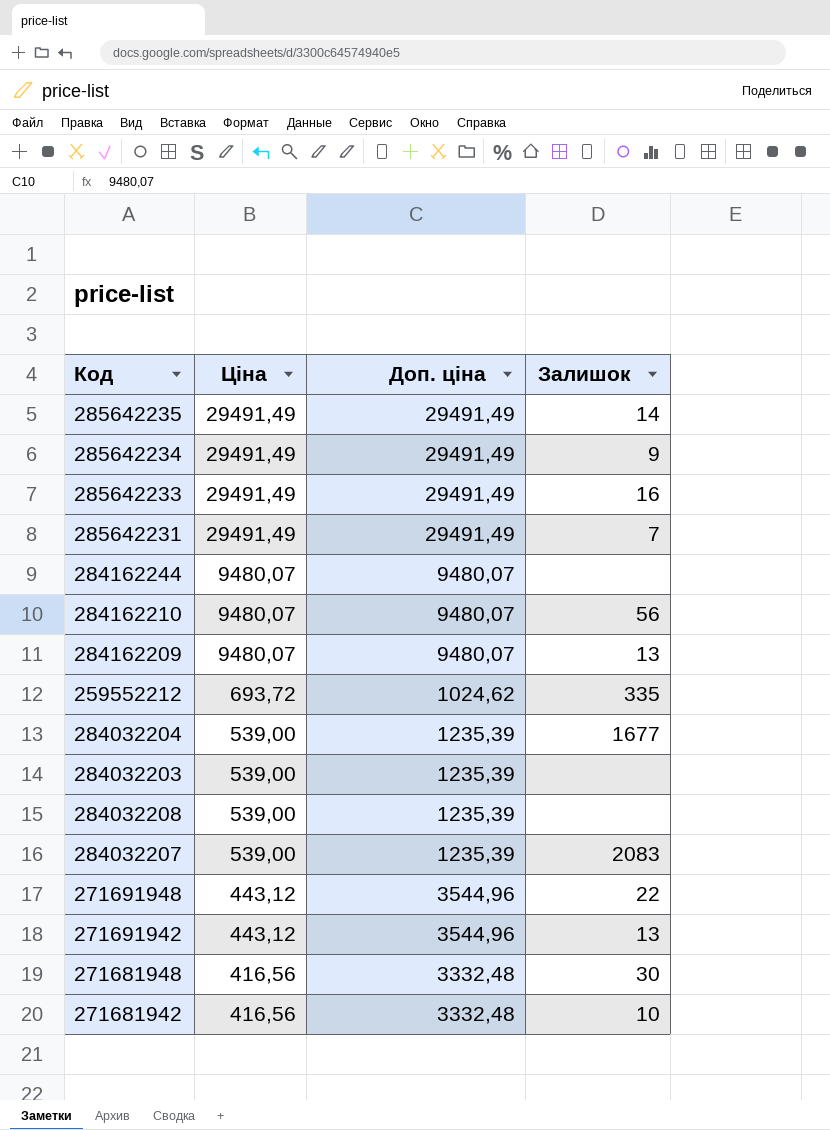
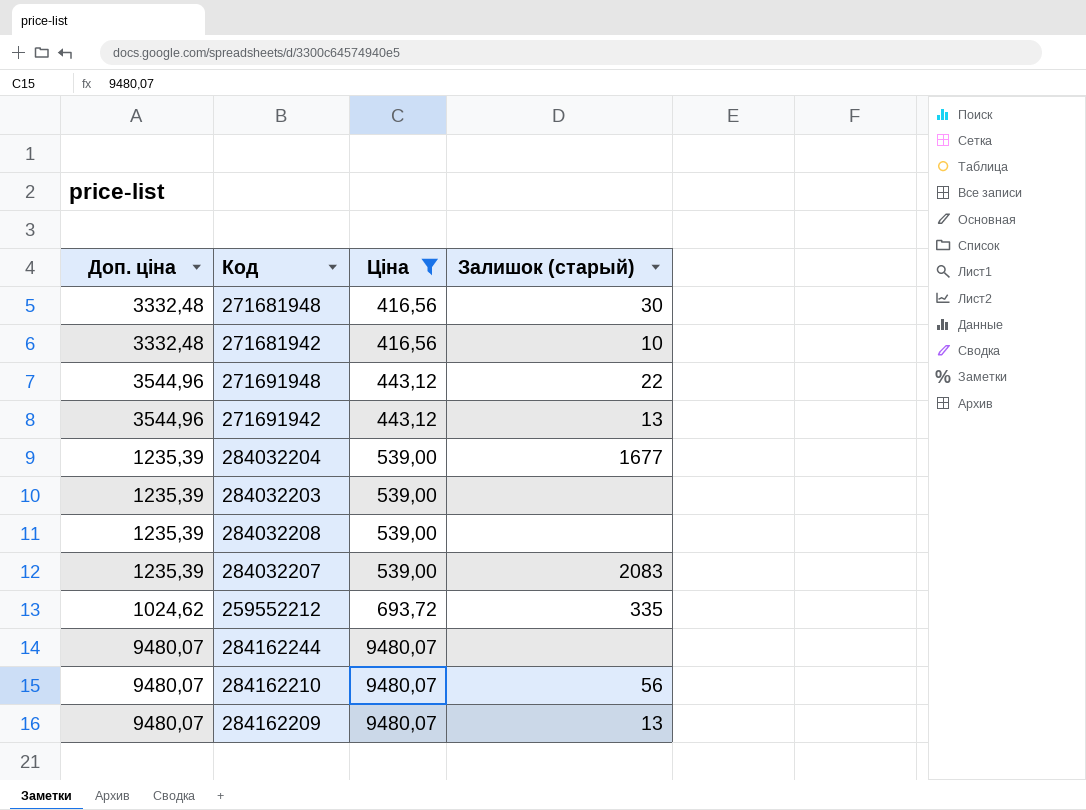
filter: none -> Ціна != 29491,49
row order: Ціна descending -> Ціна ascending
column Доп. ціна | position: 3 -> 1
column name: Залишок -> Залишок (старый)

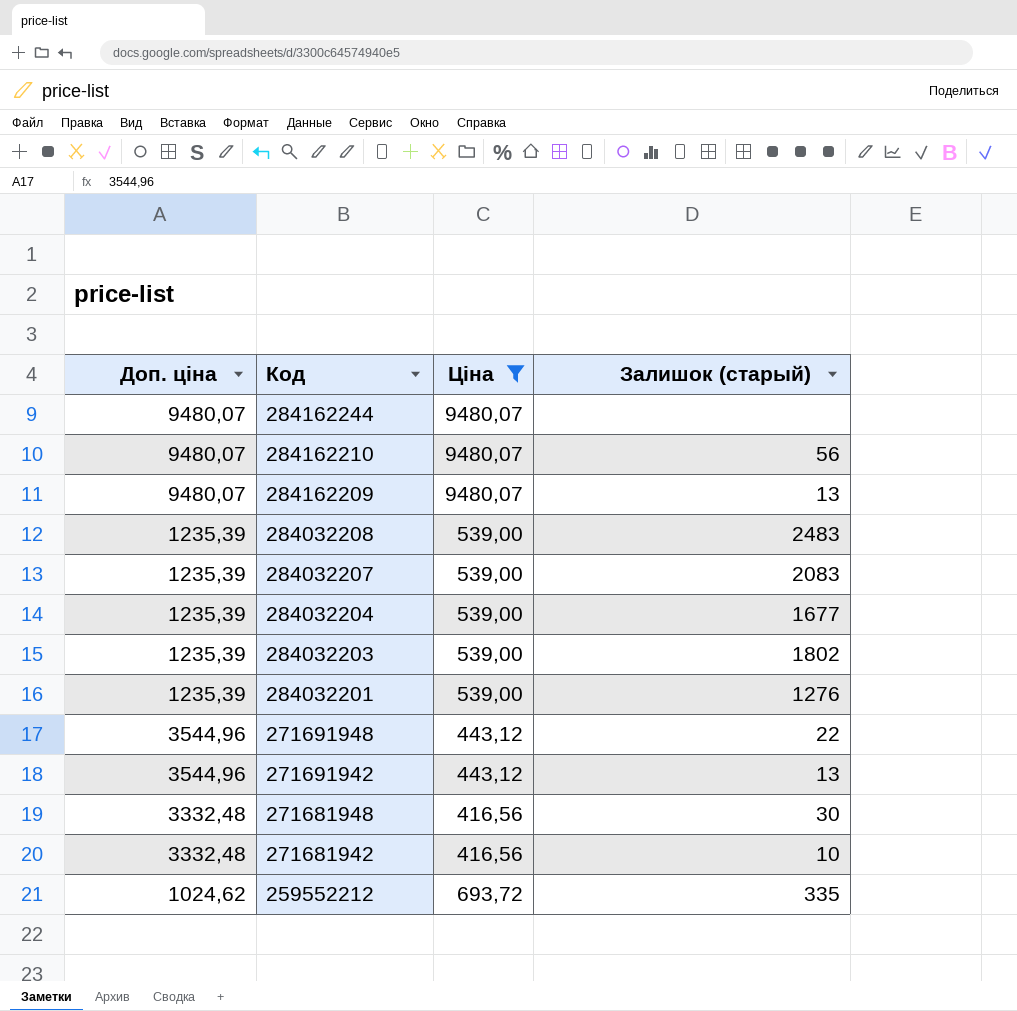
row order: Ціна ascending -> Код descending
284032208 | Залишок (старый): none -> 2483
284032203 | Залишок (старый): none -> 1802
row 284032201: none -> 1235,39 | 539,00 | 1276

